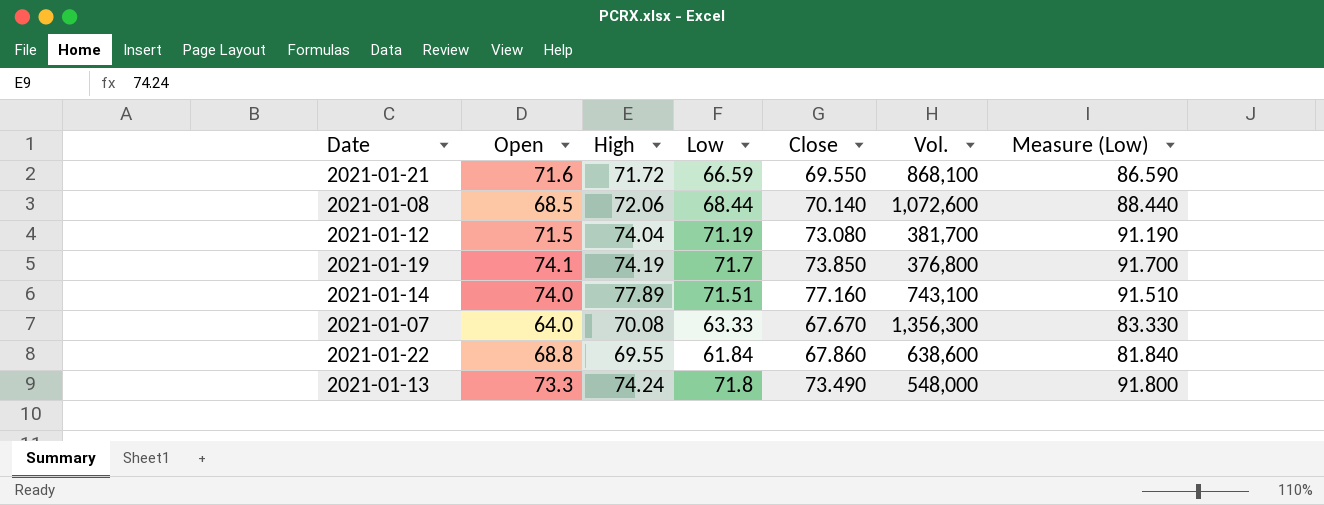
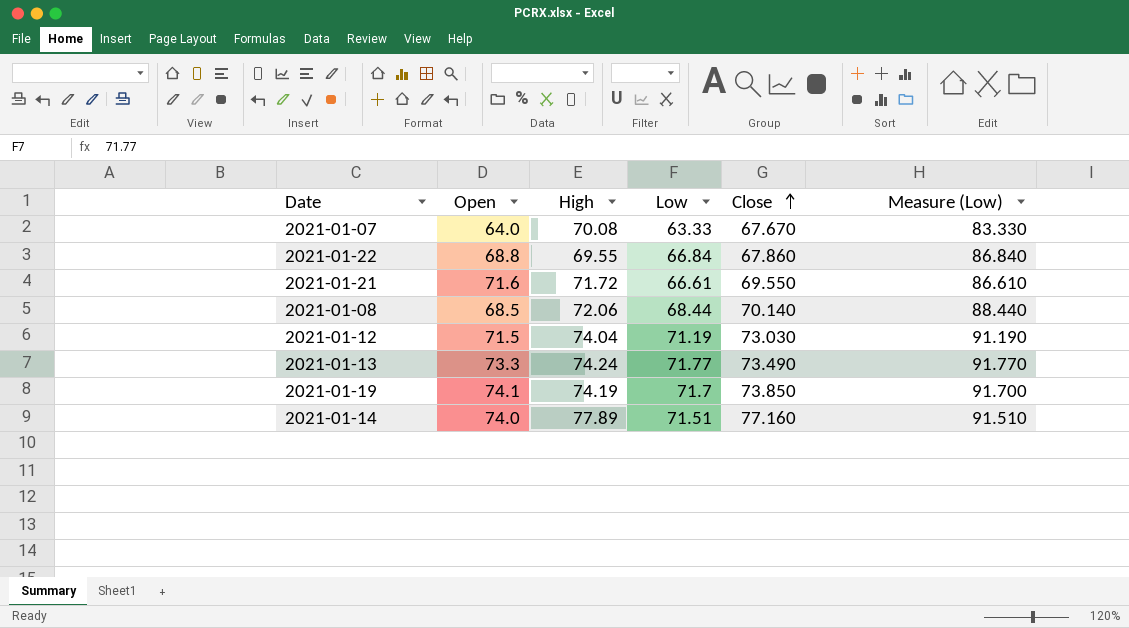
row order: none -> Close ascending
column Vol. | position: 6 -> none
2021-01-22 | Low: 61.84 -> 66.84
2021-01-22 | Measure (Low): 81.840 -> 86.840
2021-01-21 | Low: 66.59 -> 66.61
2021-01-21 | Measure (Low): 86.590 -> 86.610
2021-01-12 | Close: 73.080 -> 73.030
2021-01-13 | Low: 71.8 -> 71.77
2021-01-13 | Measure (Low): 91.800 -> 91.770

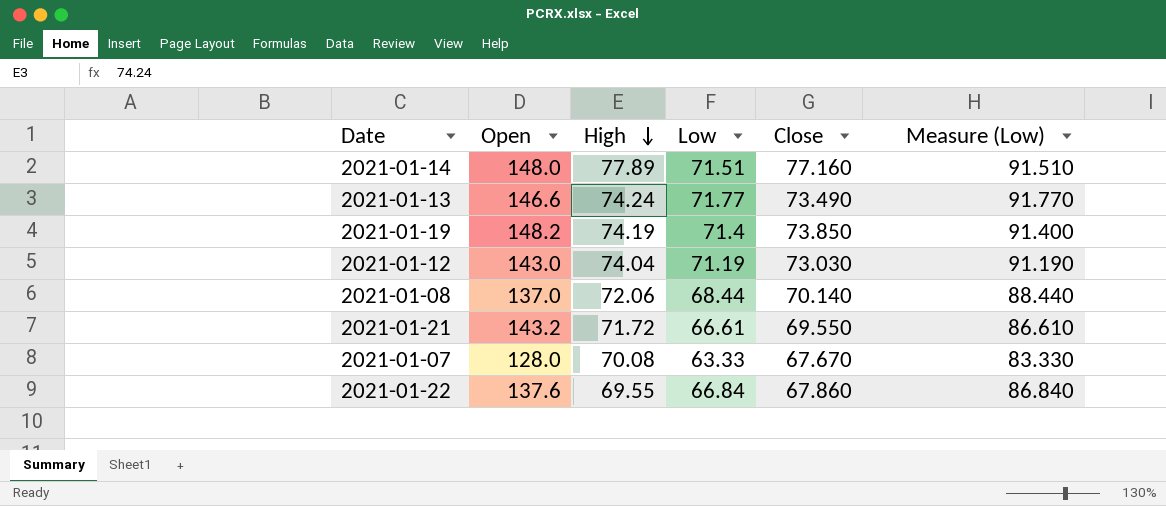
row order: Close ascending -> High descending
2021-01-14 | Open: 74.0 -> 148.0
2021-01-13 | Open: 73.3 -> 146.6
2021-01-19 | Open: 74.1 -> 148.2
2021-01-19 | Low: 71.7 -> 71.4
2021-01-19 | Measure (Low): 91.700 -> 91.400
2021-01-12 | Open: 71.5 -> 143.0
2021-01-08 | Open: 68.5 -> 137.0
2021-01-21 | Open: 71.6 -> 143.2
2021-01-07 | Open: 64.0 -> 128.0
2021-01-22 | Open: 68.8 -> 137.6

